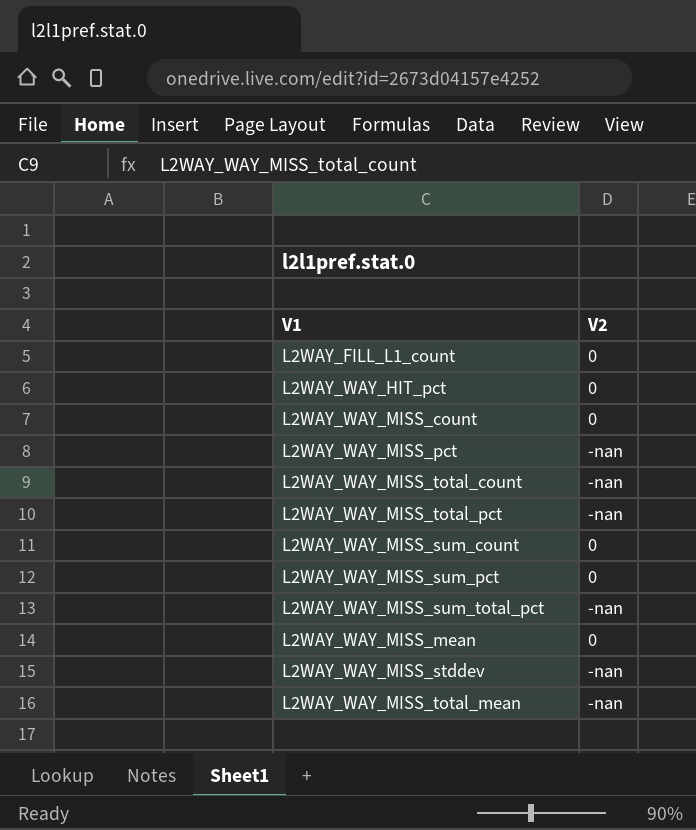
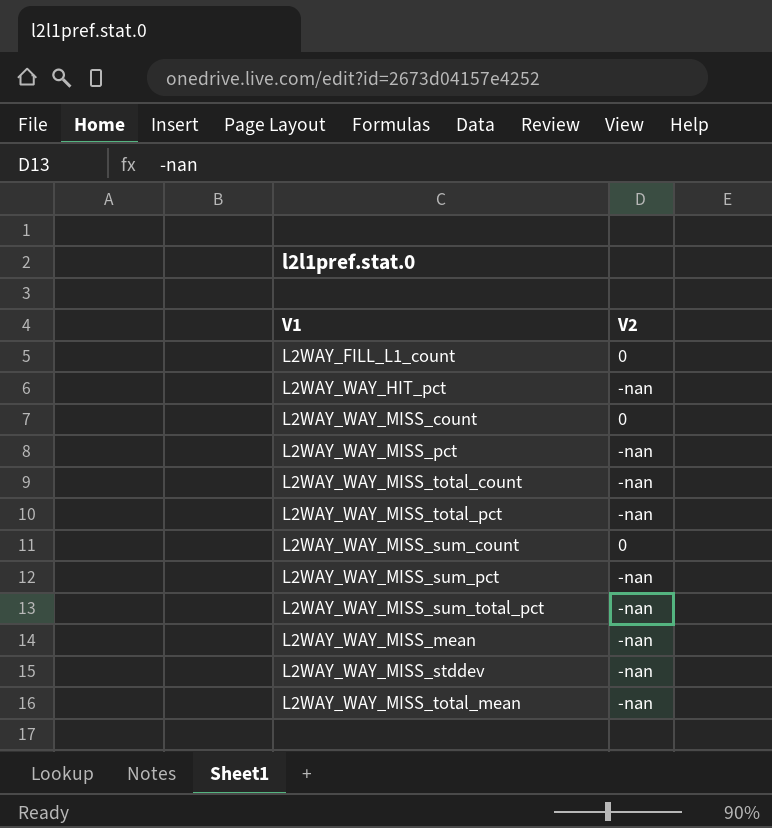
L2WAY_WAY_HIT_pct | V2: 0 -> -nan
L2WAY_WAY_MISS_sum_pct | V2: 0 -> -nan
L2WAY_WAY_MISS_mean | V2: 0 -> -nan

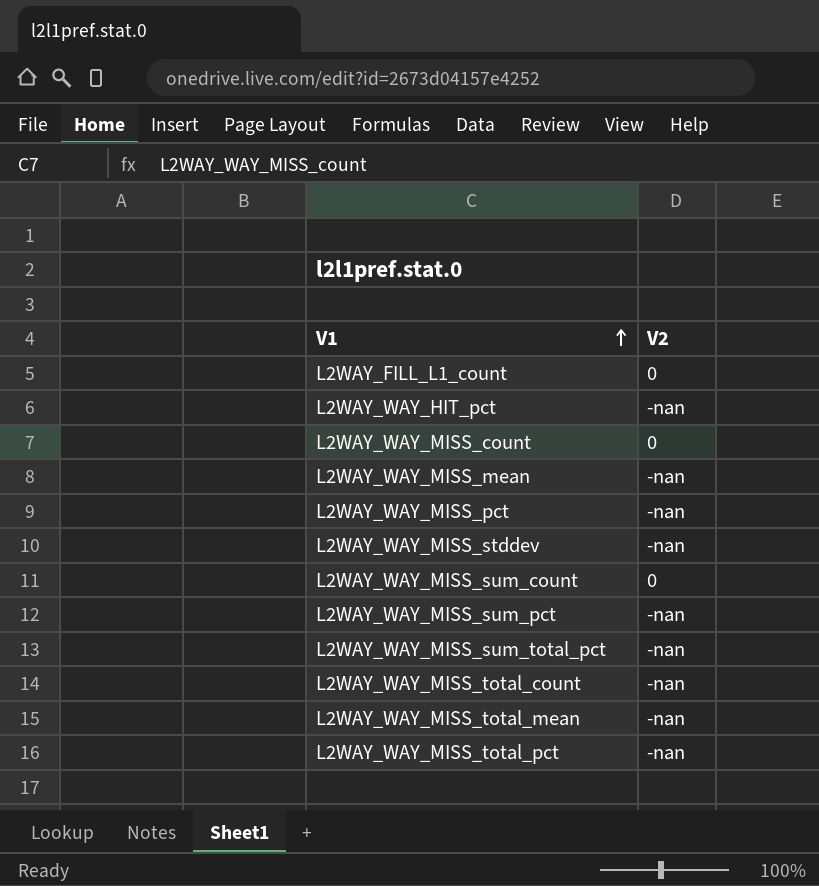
row order: none -> V1 ascending

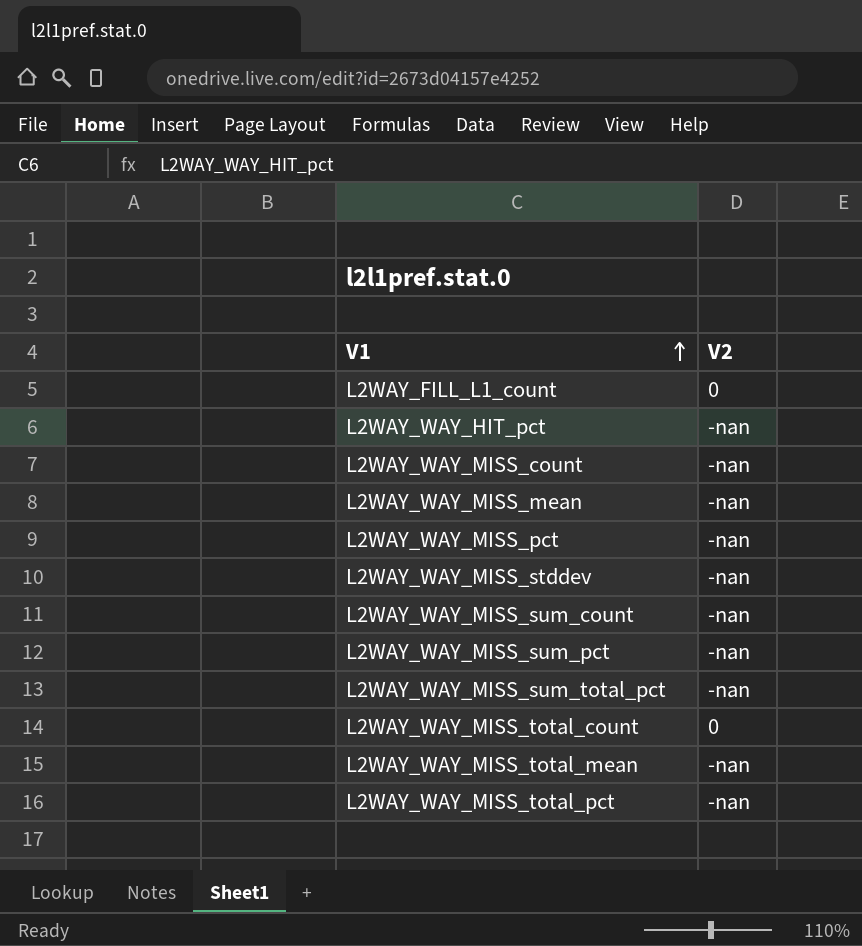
L2WAY_WAY_MISS_count | V2: 0 -> -nan
L2WAY_WAY_MISS_sum_count | V2: 0 -> -nan
L2WAY_WAY_MISS_total_count | V2: -nan -> 0

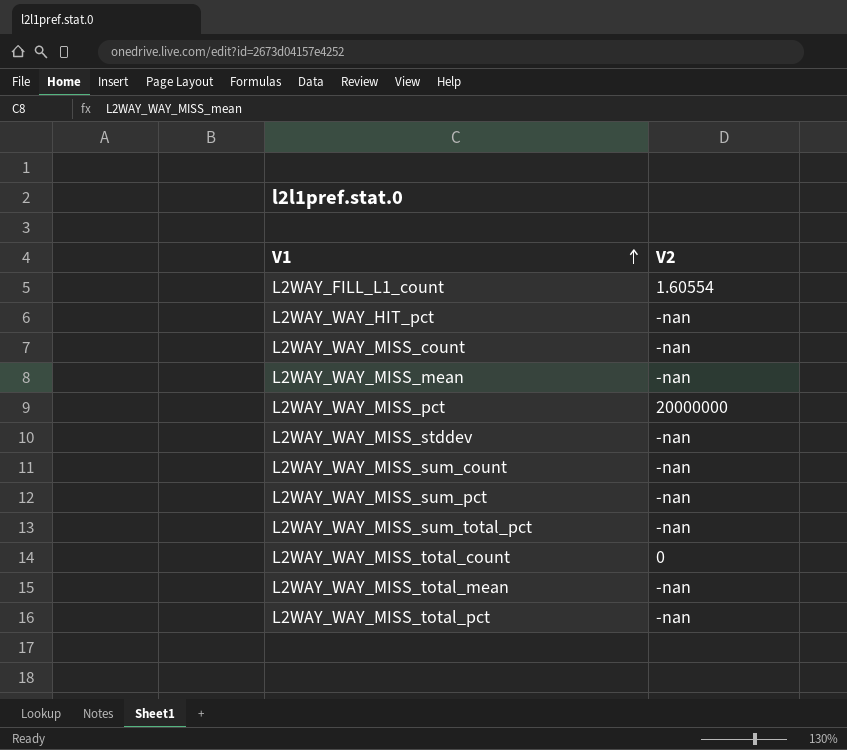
L2WAY_FILL_L1_count | V2: 0 -> 1.60554
L2WAY_WAY_MISS_pct | V2: -nan -> 20000000

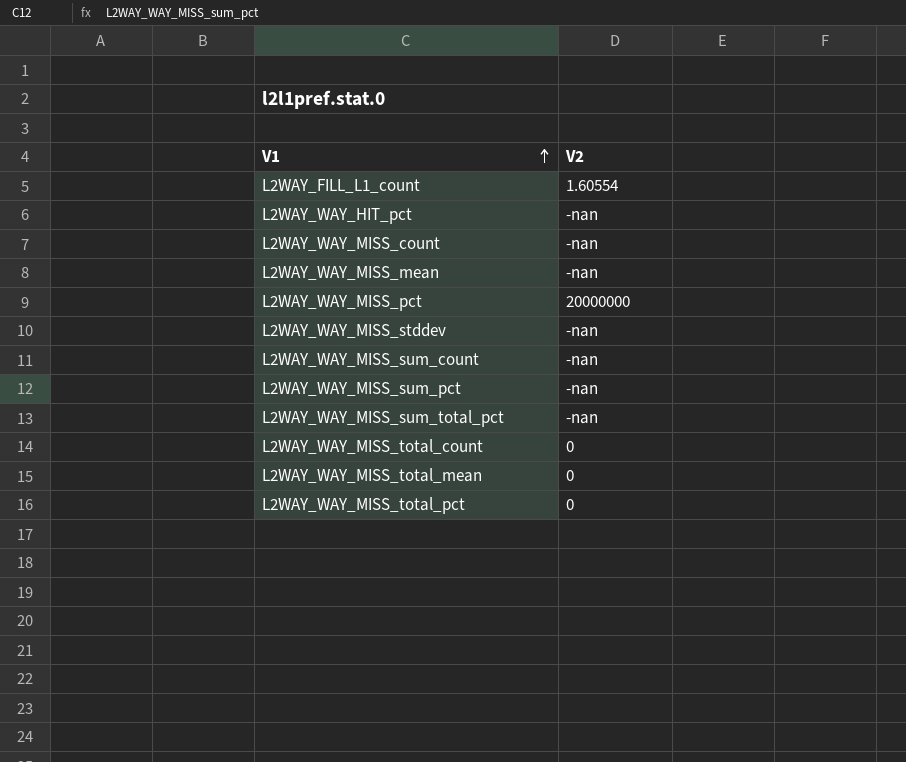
L2WAY_WAY_MISS_total_mean | V2: -nan -> 0
L2WAY_WAY_MISS_total_pct | V2: -nan -> 0

